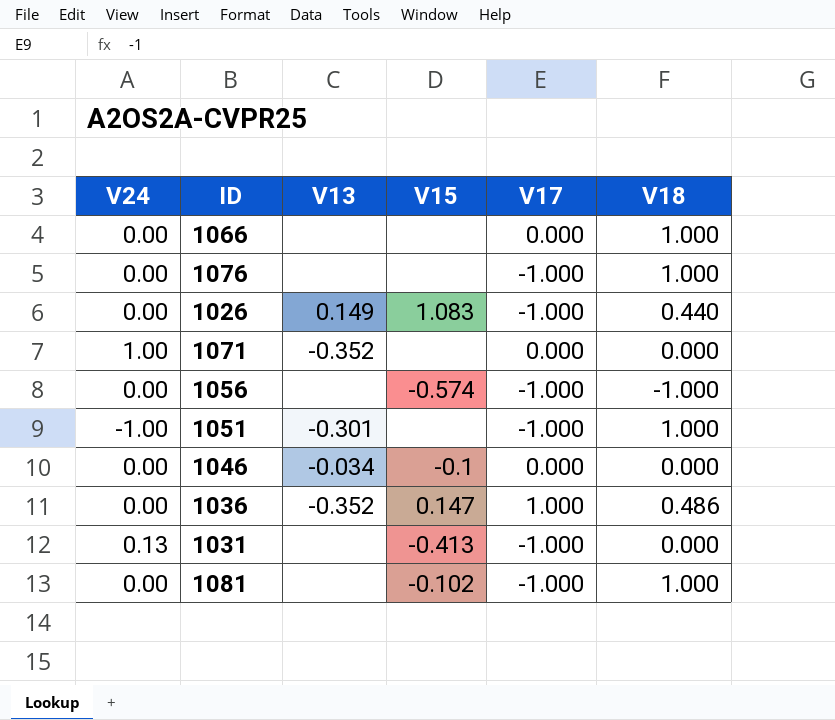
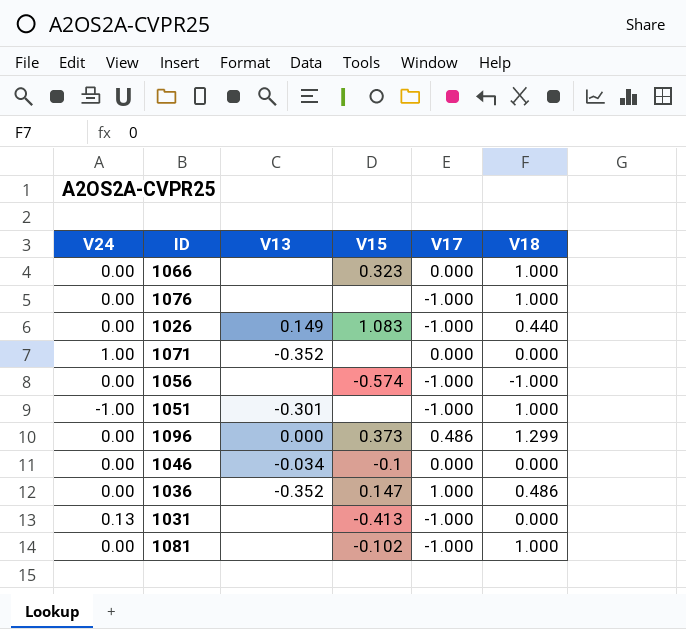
1066 | V15: none -> 0.323
row 1096: none -> 0.00 | 0.000 | 0.373 | 0.486 | 1.299

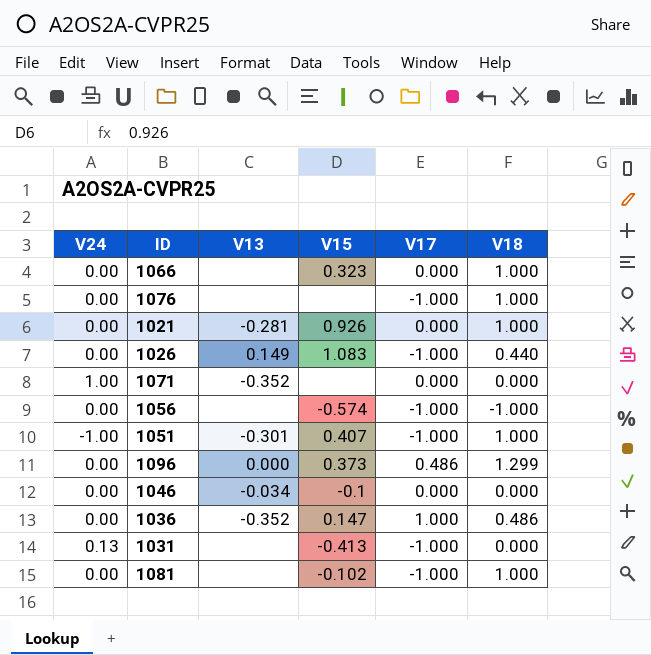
row 1021: none -> 0.00 | -0.281 | 0.926 | 0.000 | 1.000
1051 | V15: none -> 0.407

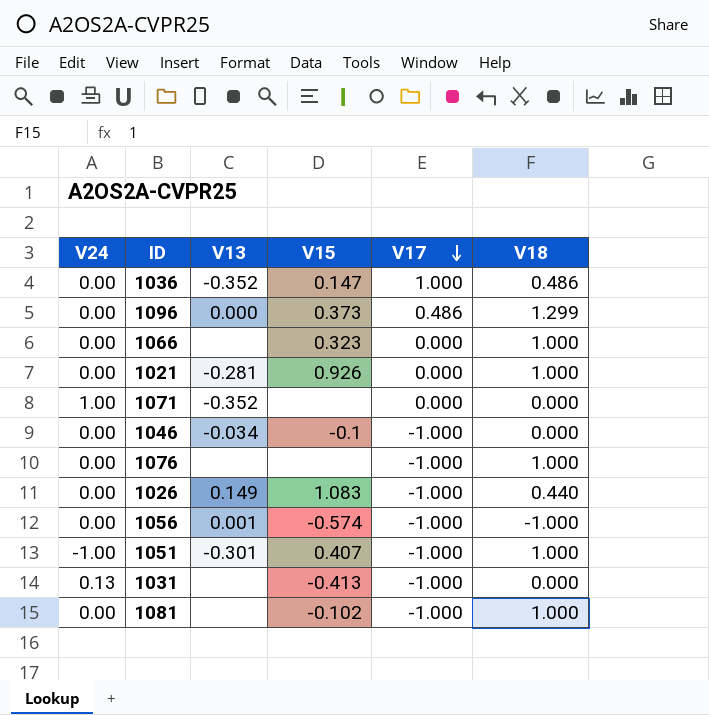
row order: none -> V17 descending
1046 | V17: 0.000 -> -1.000
1056 | V13: none -> 0.001

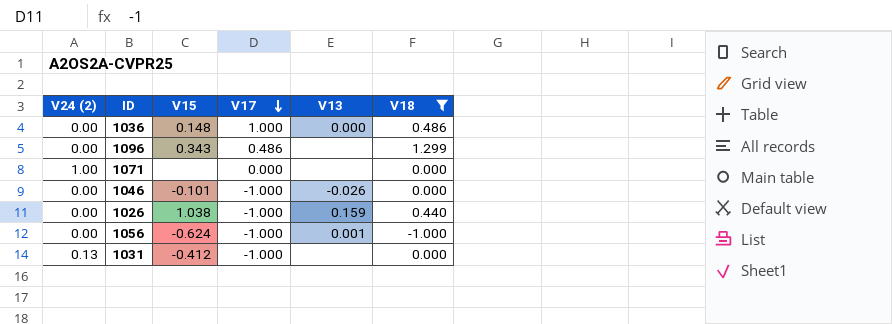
filter: none -> V18 != 1.000
column name: V24 -> V24 (2)
column V13 | position: 3 -> 5
1036 | V15: 0.147 -> 0.148
1036 | V13: -0.352 -> 0.000
1096 | V15: 0.373 -> 0.343
1096 | V13: 0.000 -> none
1071 | V13: -0.352 -> none
1046 | V15: -0.1 -> -0.101
1046 | V13: -0.034 -> -0.026
1026 | V15: 1.083 -> 1.038
1026 | V13: 0.149 -> 0.159
1056 | V15: -0.574 -> -0.624
1031 | V15: -0.413 -> -0.412

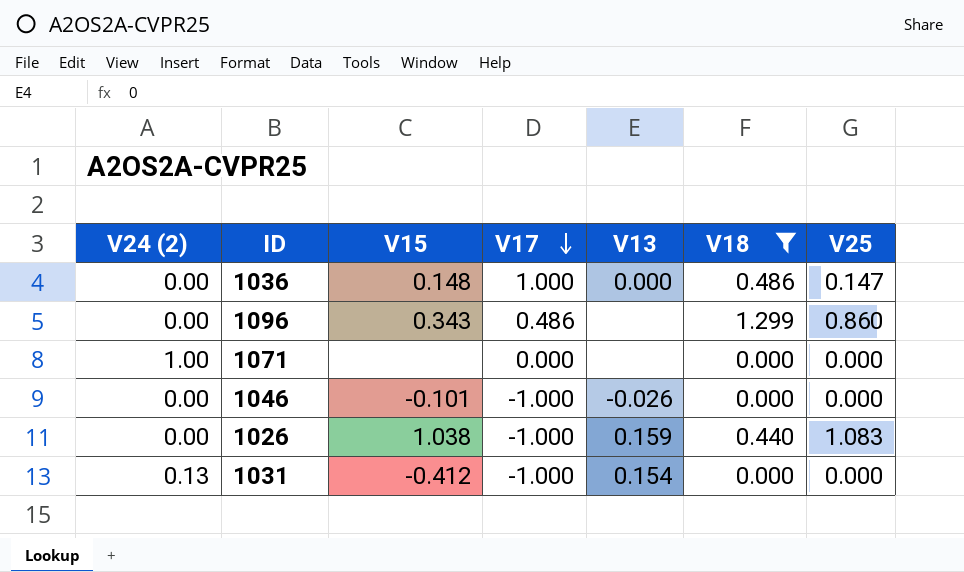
column V25 | position: none -> 7
row 1056: 0.00 | -0.624 | -1.000 | 0.001 | -1.000 -> none
1031 | V13: none -> 0.154

